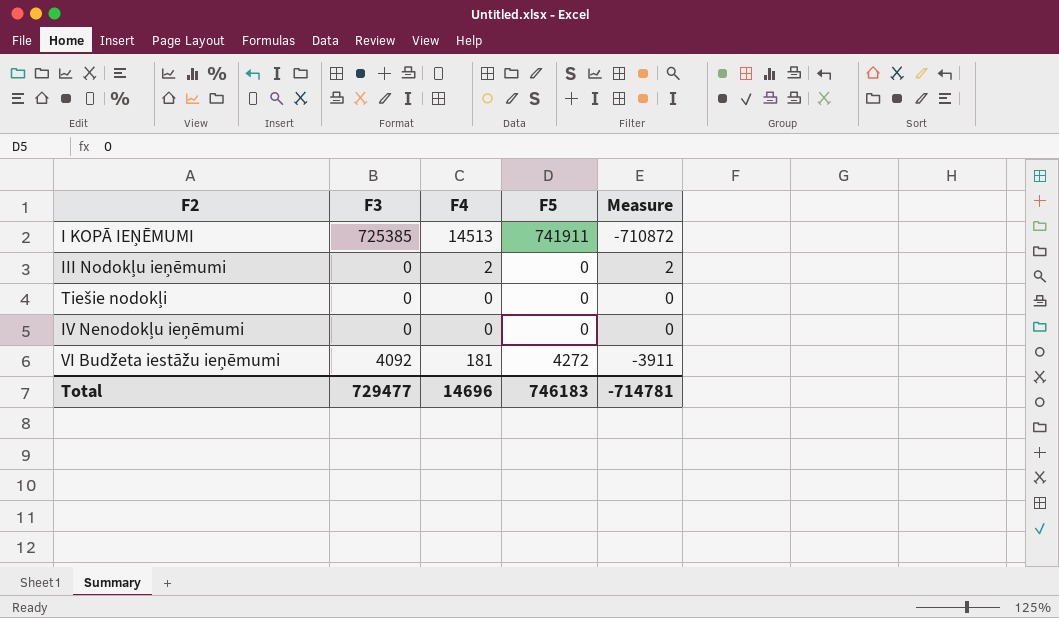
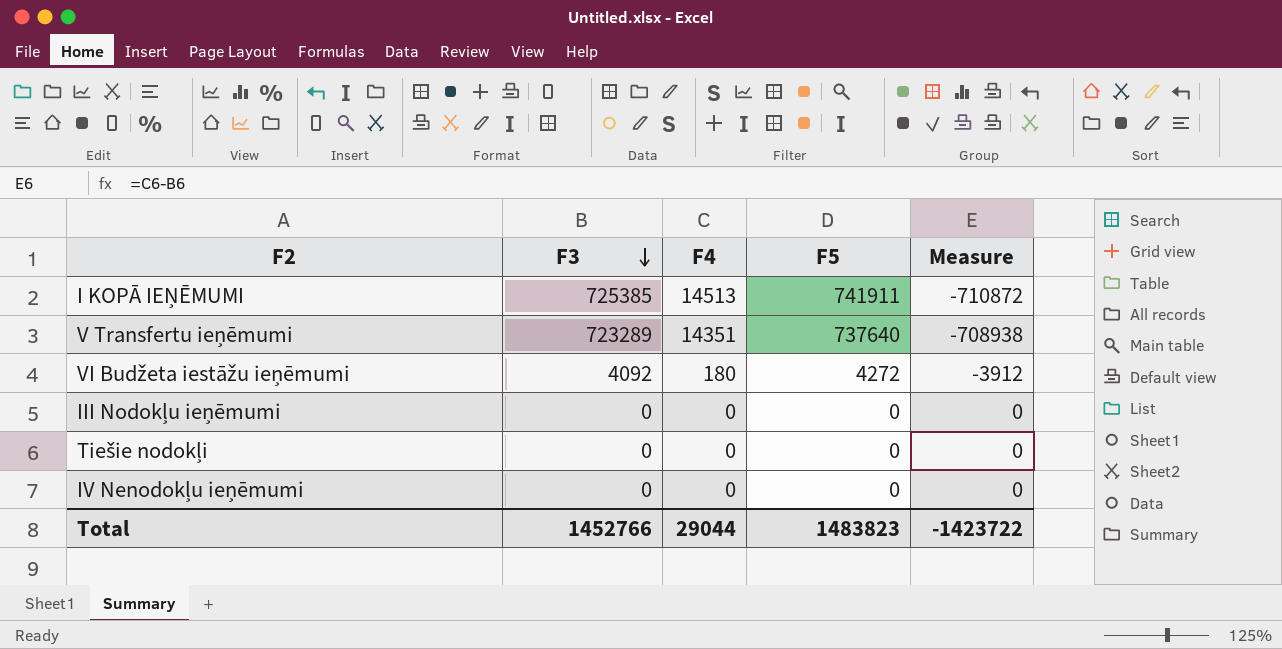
row order: none -> F3 descending
row V Transfertu ieņēmumi: none -> 723289 | 14351 | 737640 | -708938
VI Budžeta iestāžu ieņēmumi | F4: 181 -> 180
VI Budžeta iestāžu ieņēmumi | Measure: -3911 -> -3912
III Nodokļu ieņēmumi | F4: 2 -> 0
III Nodokļu ieņēmumi | Measure: 2 -> 0
Total | F3: 729477 -> 1452766
Total | F4: 14696 -> 29044
Total | F5: 746183 -> 1483823
Total | Measure: -714781 -> -1423722

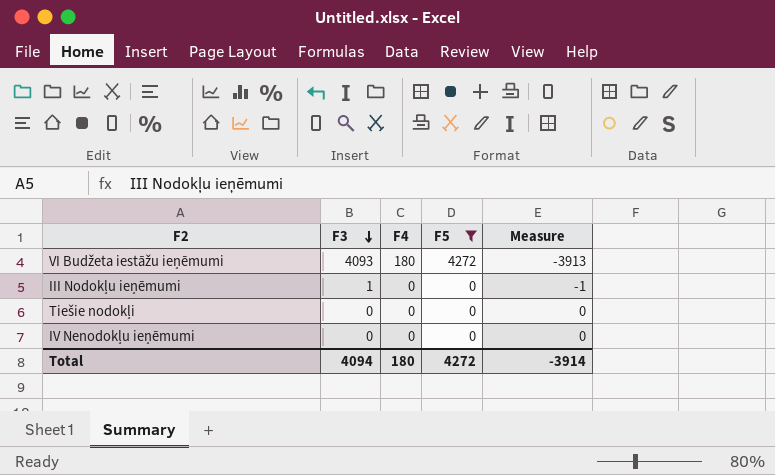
filter: none -> F5 <= 4272
VI Budžeta iestāžu ieņēmumi | F3: 4092 -> 4093
VI Budžeta iestāžu ieņēmumi | Measure: -3912 -> -3913
III Nodokļu ieņēmumi | F3: 0 -> 1
III Nodokļu ieņēmumi | Measure: 0 -> -1
Total | F3: 1452766 -> 4094
Total | F4: 29044 -> 180
Total | F5: 1483823 -> 4272
Total | Measure: -1423722 -> -3914

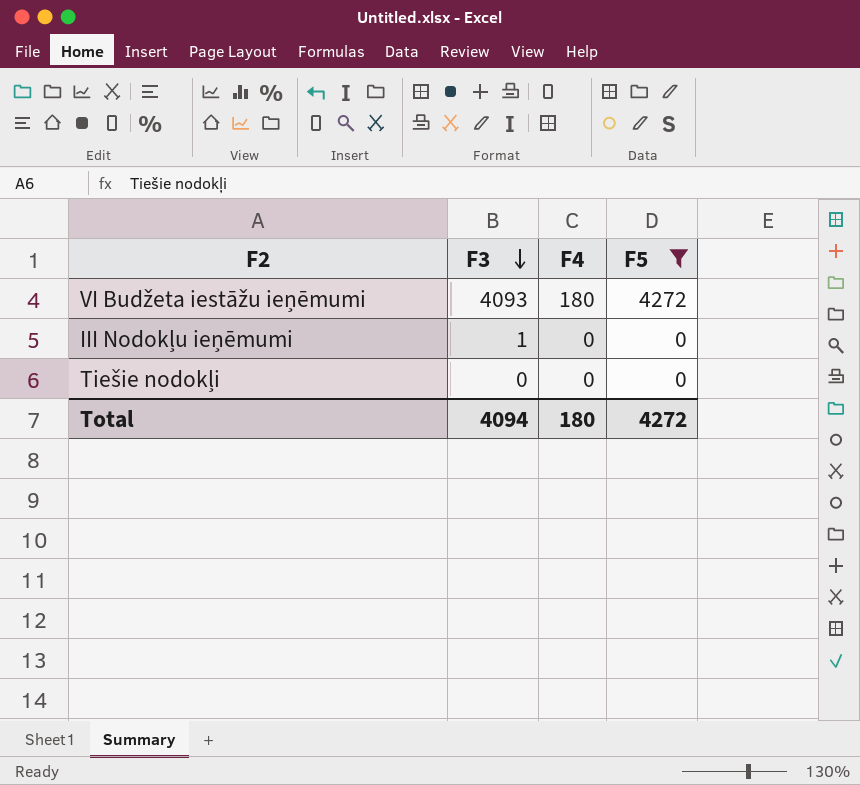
column Measure | formula: [F4] - [F3] -> none
row IV Nenodokļu ieņēmumi: 0 | 0 | 0 | 0 -> none

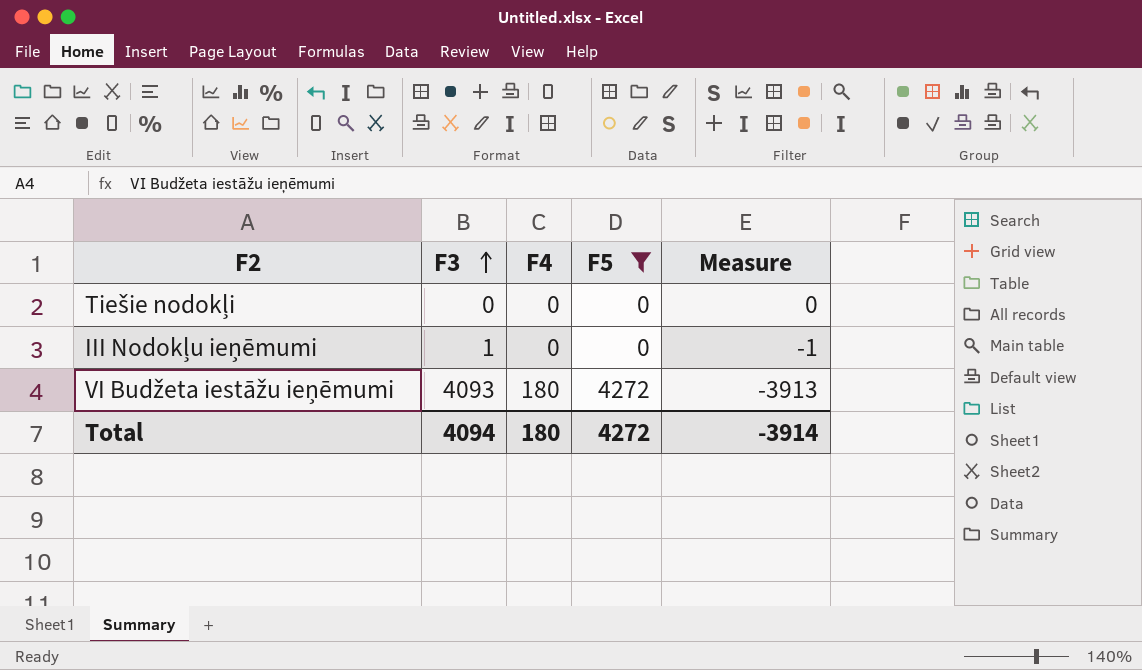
row order: F3 descending -> F3 ascending
column Measure | formula: none -> [F4] - [F3]

